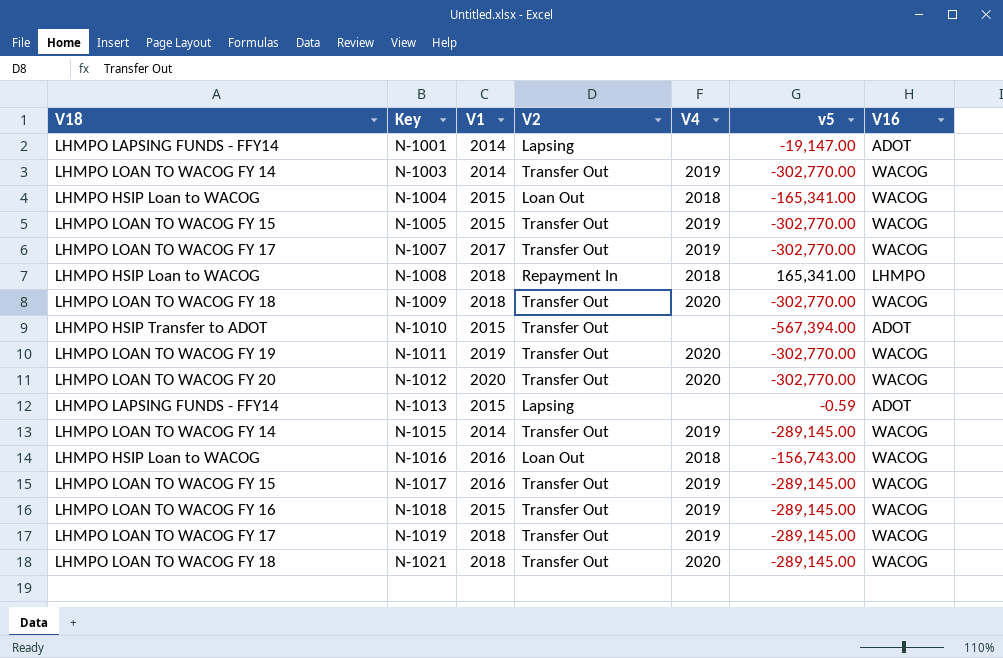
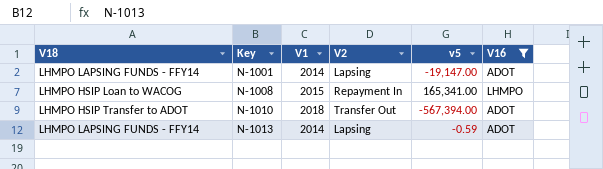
filter: none -> V16 != WACOG
column V4 | position: 5 -> none
N-1008 | V1: 2018 -> 2015
N-1010 | V1: 2015 -> 2018
N-1013 | V1: 2015 -> 2014

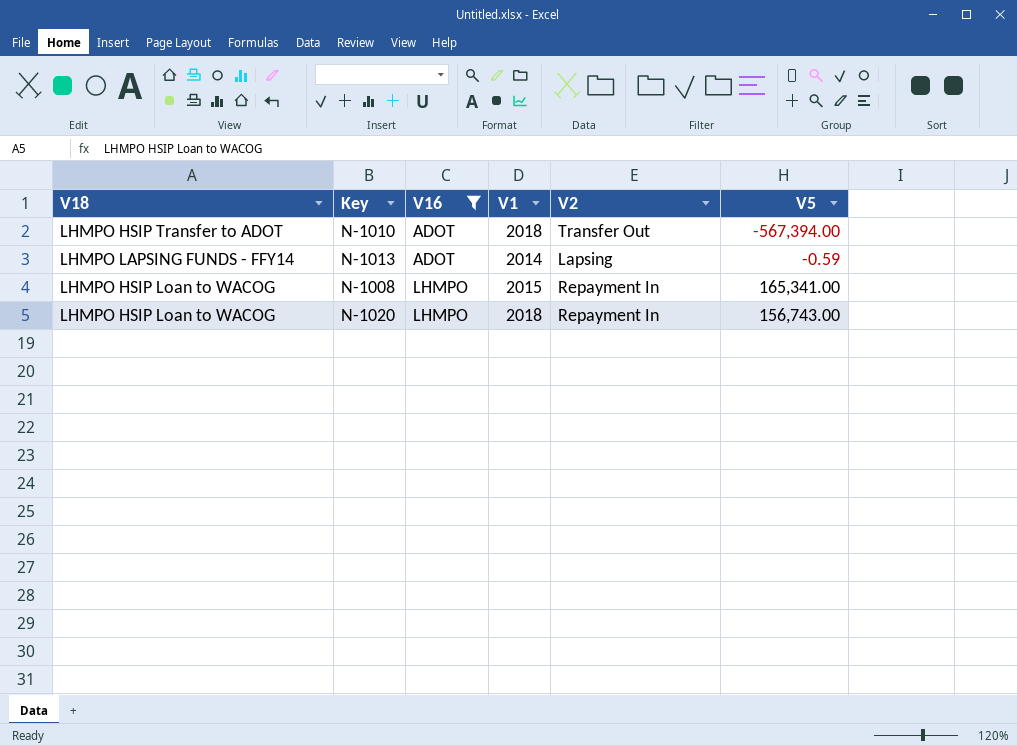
row order: Key ascending -> V16 ascending
column V16 | position: 6 -> 3
column name: v5 -> V5
row N-1001: LHMPO LAPSING FUNDS - FFY14 | 2014 | Lapsing | -19,147.00 | ADOT -> none
row N-1020: none -> LHMPO HSIP Loan to WACOG | LHMPO | 2018 | Repayment In | 156,743.00

